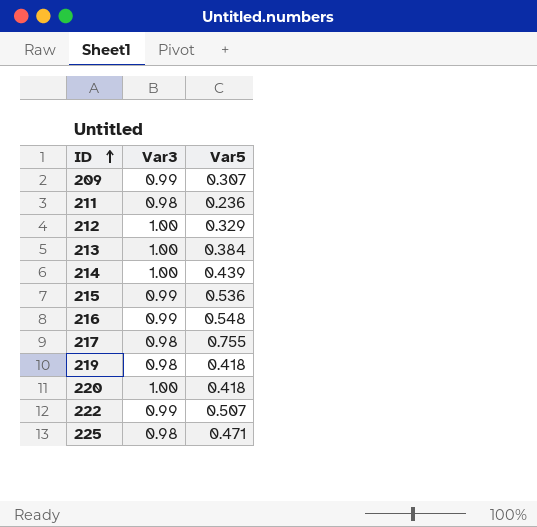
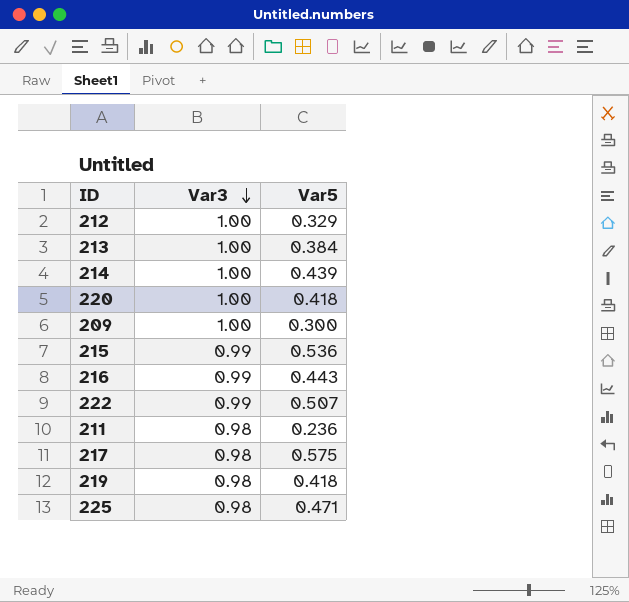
row order: ID ascending -> Var3 descending
209 | Var3: 0.99 -> 1.00
209 | Var5: 0.307 -> 0.300
216 | Var5: 0.548 -> 0.443
217 | Var5: 0.755 -> 0.575

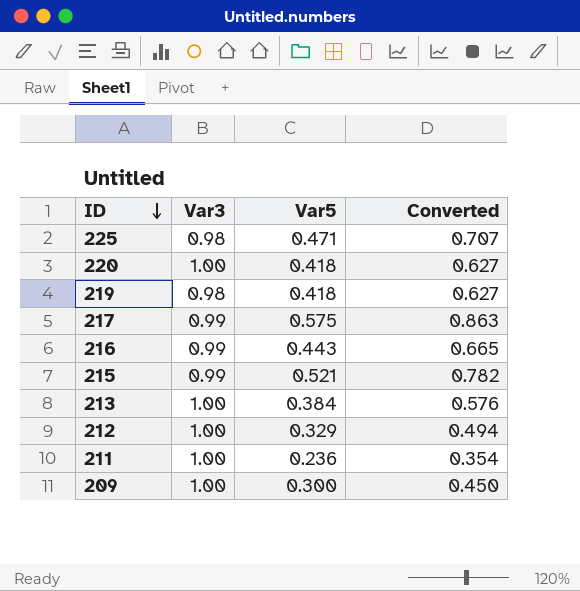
row order: Var3 descending -> ID descending
column Converted | formula: none -> [Var5] * 1.5
row 214: 1.00 | 0.439 -> none
row 222: 0.99 | 0.507 -> none
217 | Var3: 0.98 -> 0.99
215 | Var5: 0.536 -> 0.521
211 | Var3: 0.98 -> 1.00

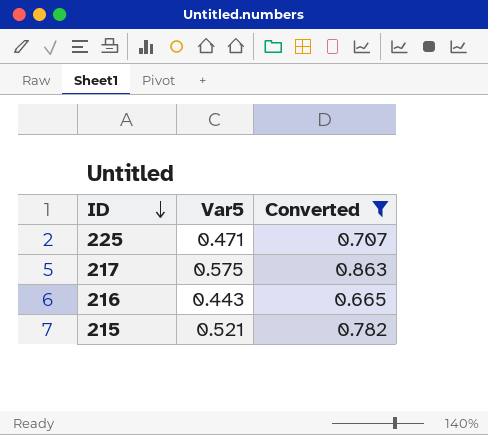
filter: none -> Converted >= 0.665
column Var3 | position: 2 -> none

